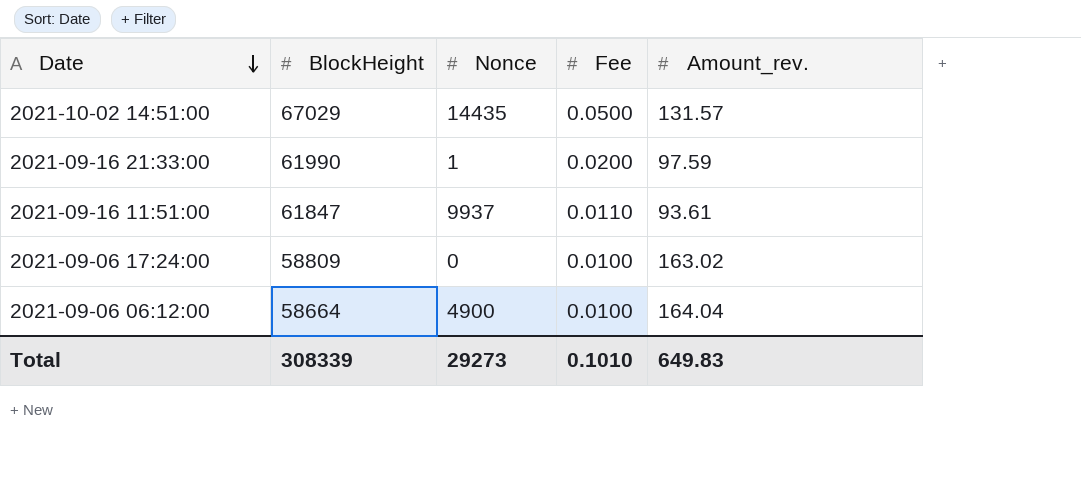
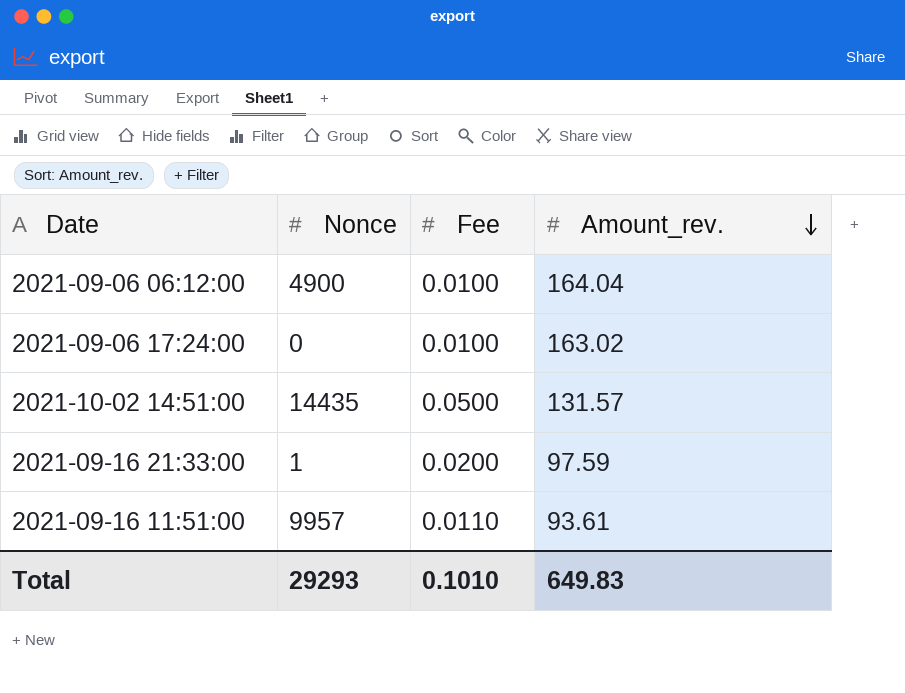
row order: Date descending -> Amount_rev. descending
column BlockHeight | position: 2 -> none
2021-09-16 11:51:00 | Nonce: 9937 -> 9957
Total | Nonce: 29273 -> 29293

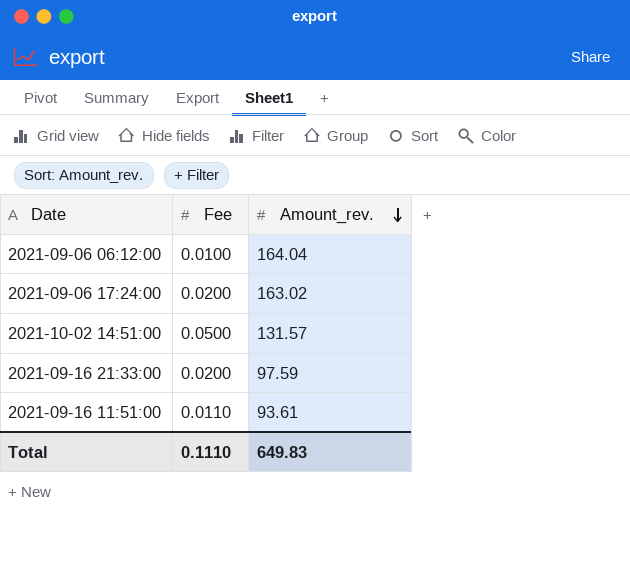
column Nonce | position: 2 -> none
2021-09-06 17:24:00 | Fee: 0.0100 -> 0.0200
Total | Fee: 0.1010 -> 0.1110

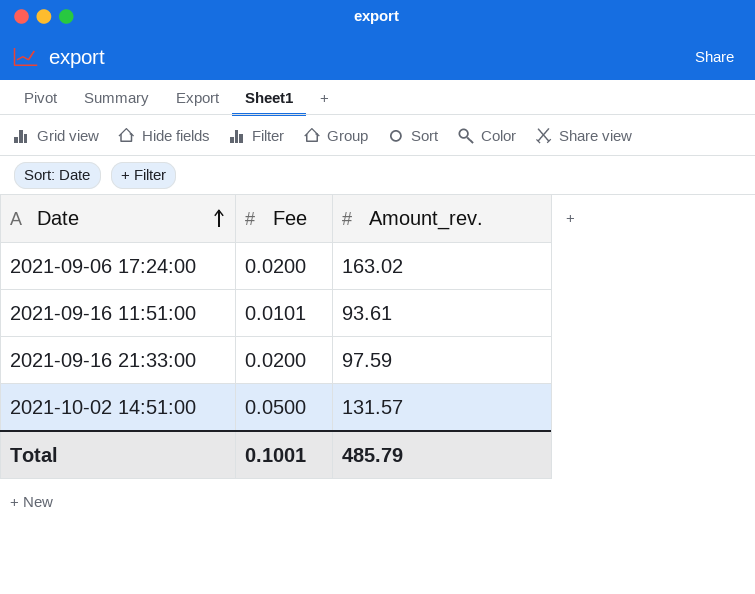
row order: Amount_rev. descending -> Date ascending
row 2021-09-06 06:12:00: 0.0100 | 164.04 -> none
2021-09-16 11:51:00 | Fee: 0.0110 -> 0.0101
Total | Fee: 0.1110 -> 0.1001
Total | Amount_rev.: 649.83 -> 485.79

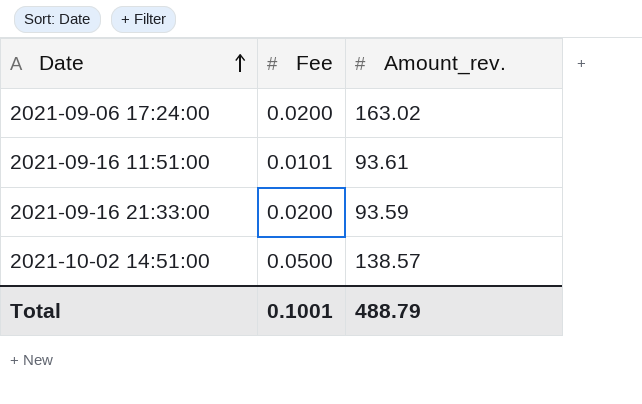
2021-09-16 21:33:00 | Amount_rev.: 97.59 -> 93.59
2021-10-02 14:51:00 | Amount_rev.: 131.57 -> 138.57
Total | Amount_rev.: 485.79 -> 488.79

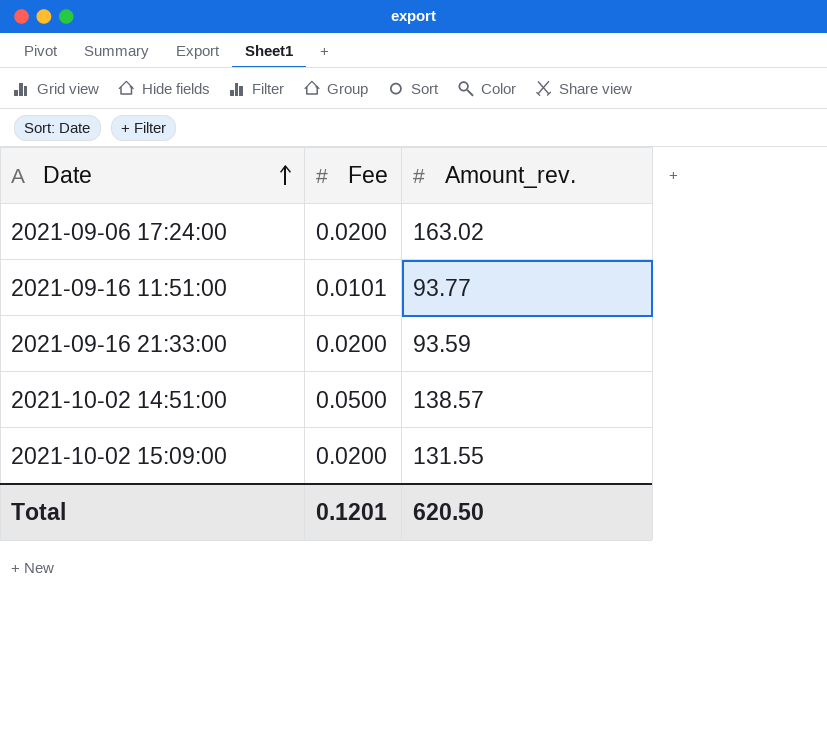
2021-09-16 11:51:00 | Amount_rev.: 93.61 -> 93.77
row 2021-10-02 15:09:00: none -> 0.0200 | 131.55
Total | Fee: 0.1001 -> 0.1201
Total | Amount_rev.: 488.79 -> 620.50

